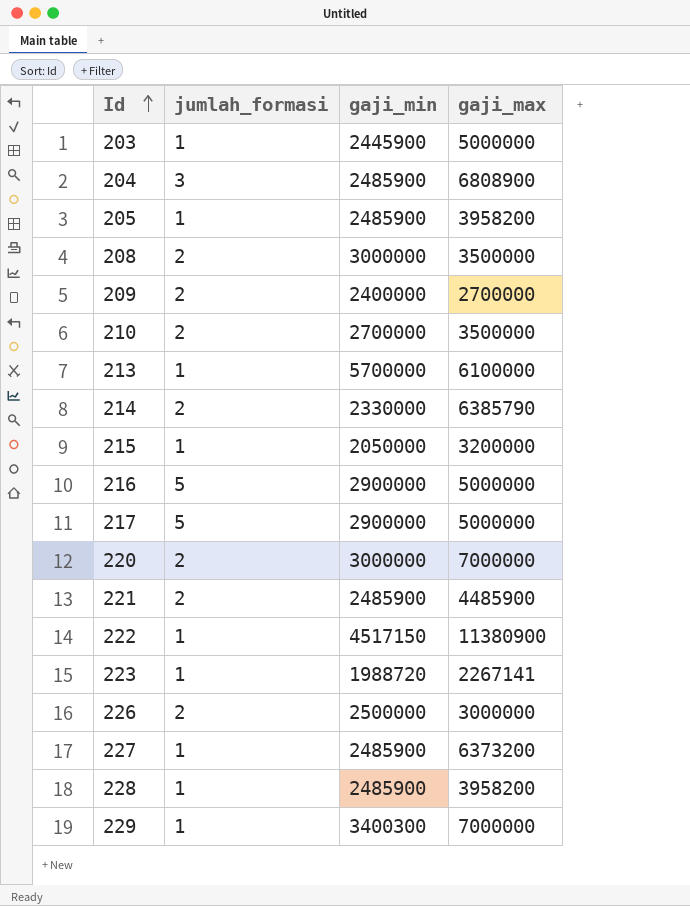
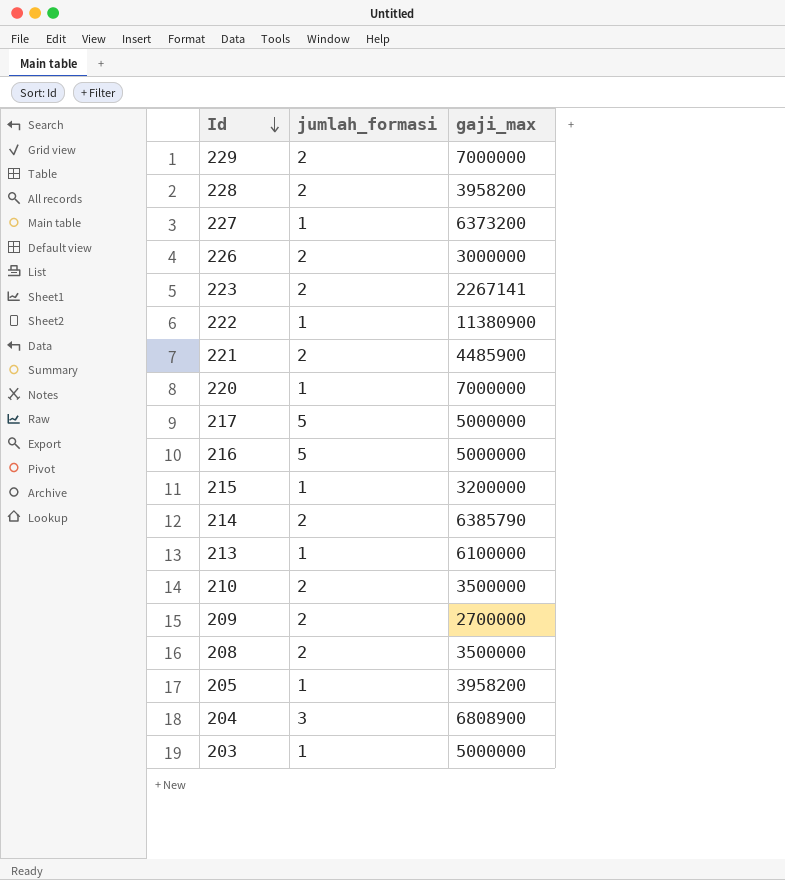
row order: Id ascending -> Id descending
column gaji_min | position: 3 -> none
229 | jumlah_formasi: 1 -> 2
228 | jumlah_formasi: 1 -> 2
223 | jumlah_formasi: 1 -> 2
220 | jumlah_formasi: 2 -> 1

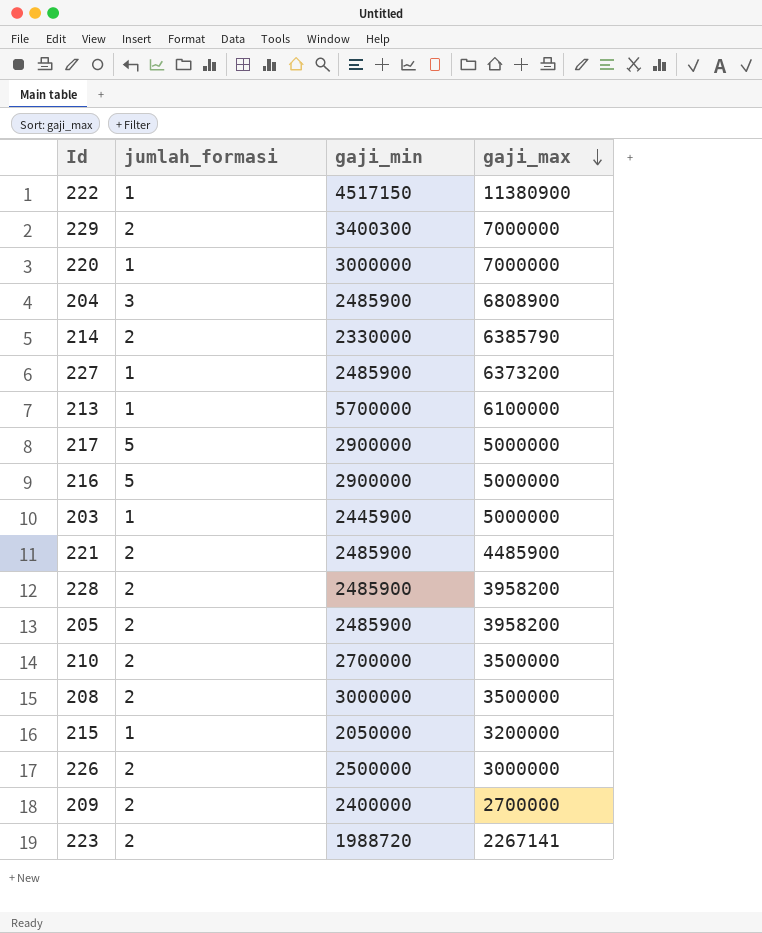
row order: Id descending -> gaji_max descending
column gaji_min | position: none -> 3
205 | jumlah_formasi: 1 -> 2

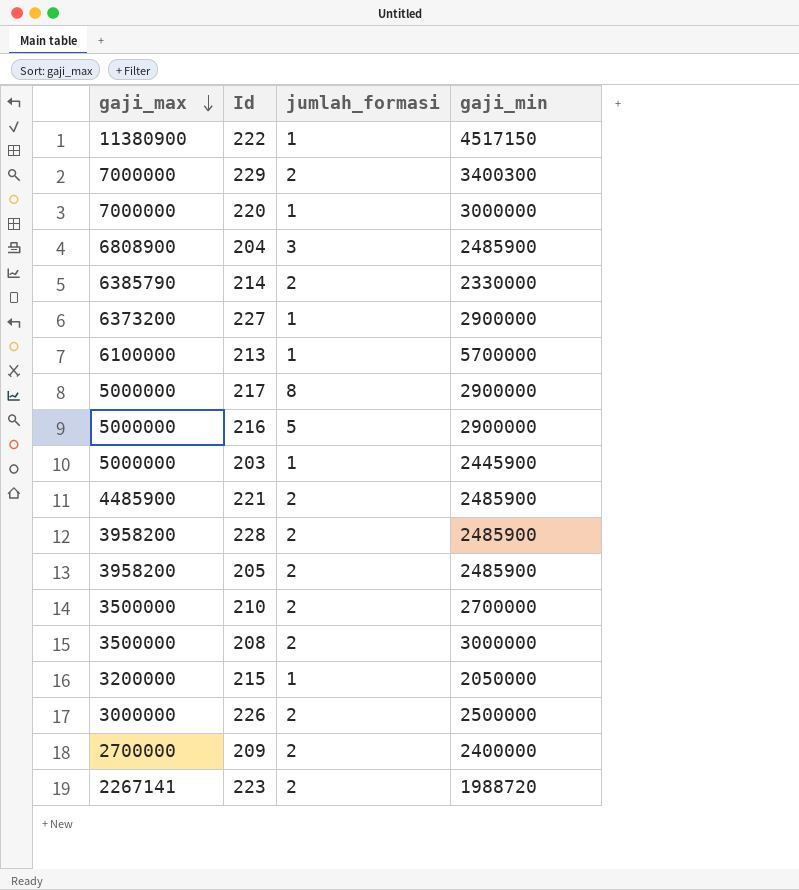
column gaji_max | position: 4 -> 1
227 | gaji_min: 2485900 -> 2900000
217 | jumlah_formasi: 5 -> 8

